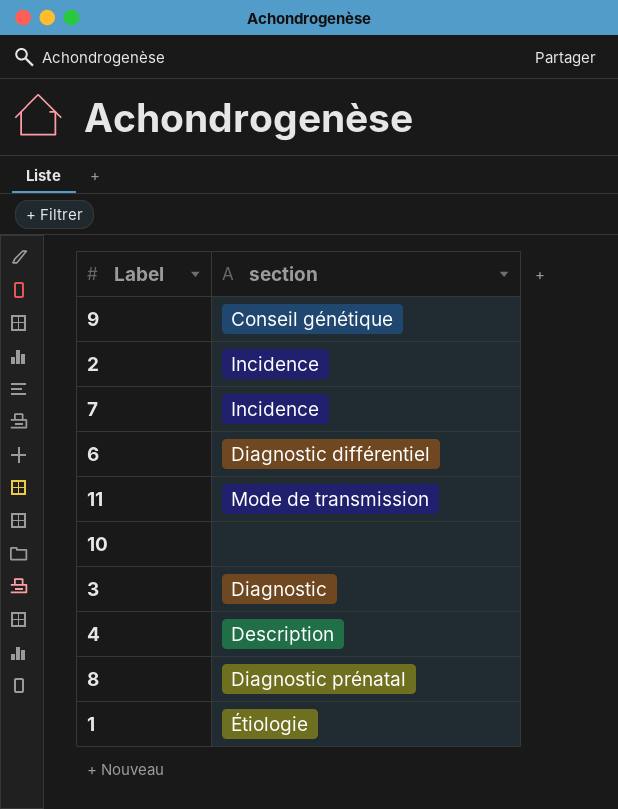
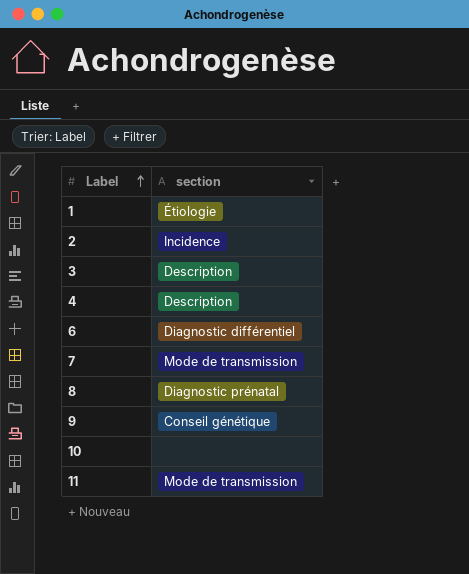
row order: none -> Label ascending
3 | section: Diagnostic -> Description
7 | section: Incidence -> Mode de transmission

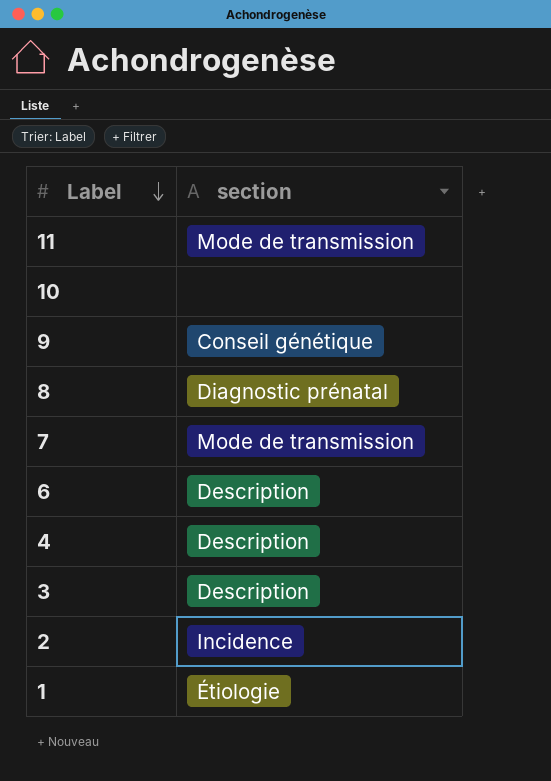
row order: Label ascending -> Label descending
6 | section: Diagnostic différentiel -> Description

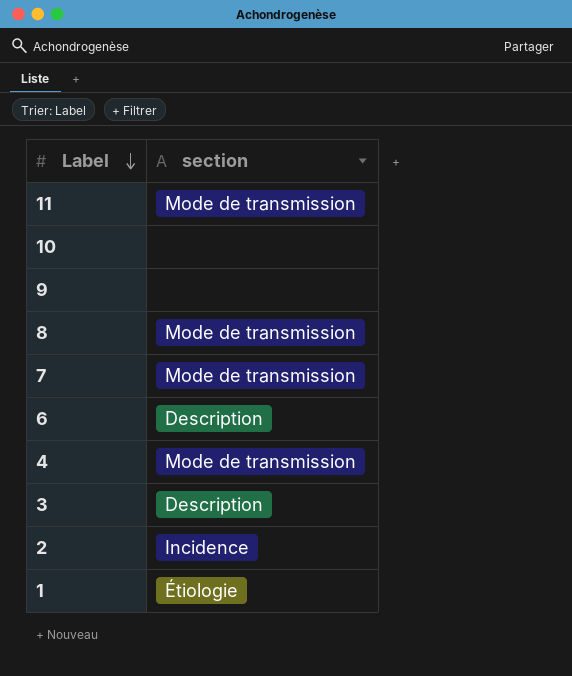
9 | section: Conseil génétique -> none
8 | section: Diagnostic prénatal -> Mode de transmission
4 | section: Description -> Mode de transmission

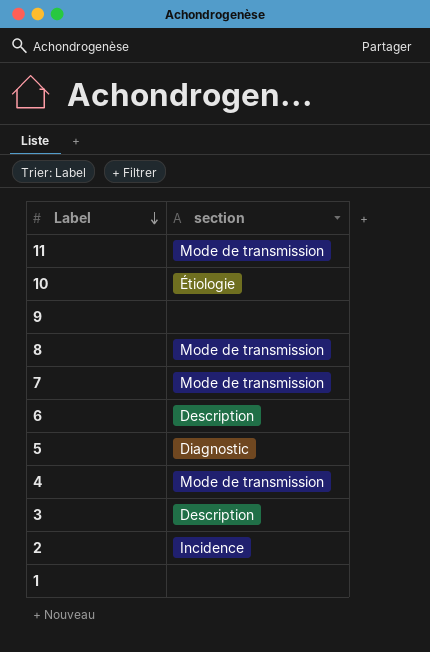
10 | section: none -> Étiologie
row 5: none -> Diagnostic
1 | section: Étiologie -> none

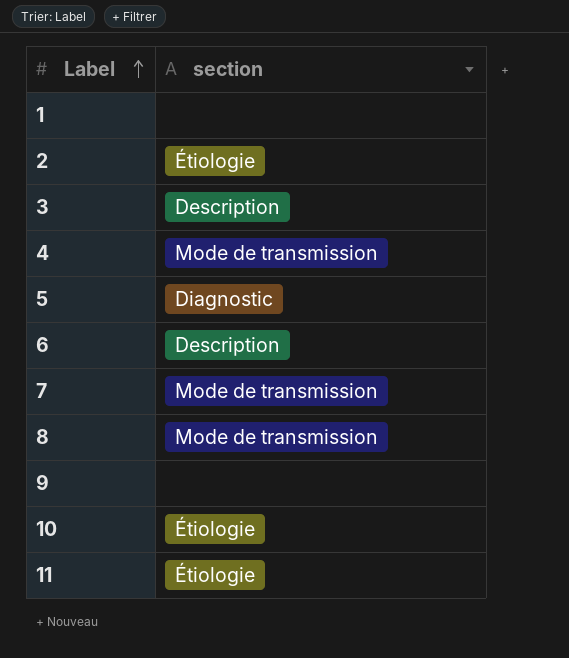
row order: Label descending -> Label ascending
2 | section: Incidence -> Étiologie
11 | section: Mode de transmission -> Étiologie

